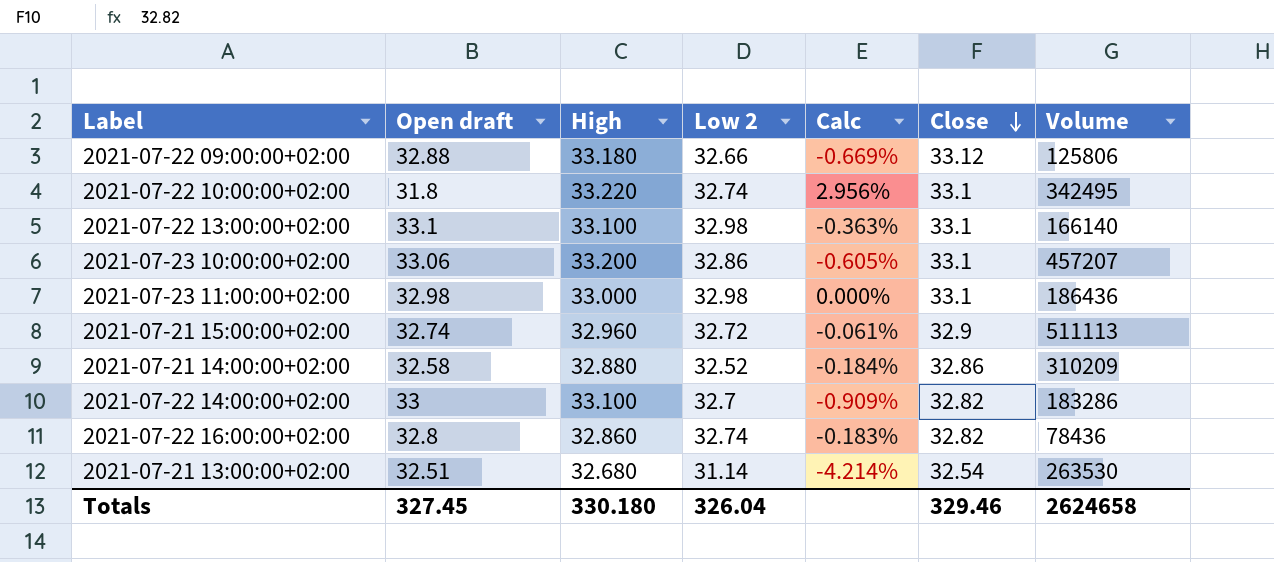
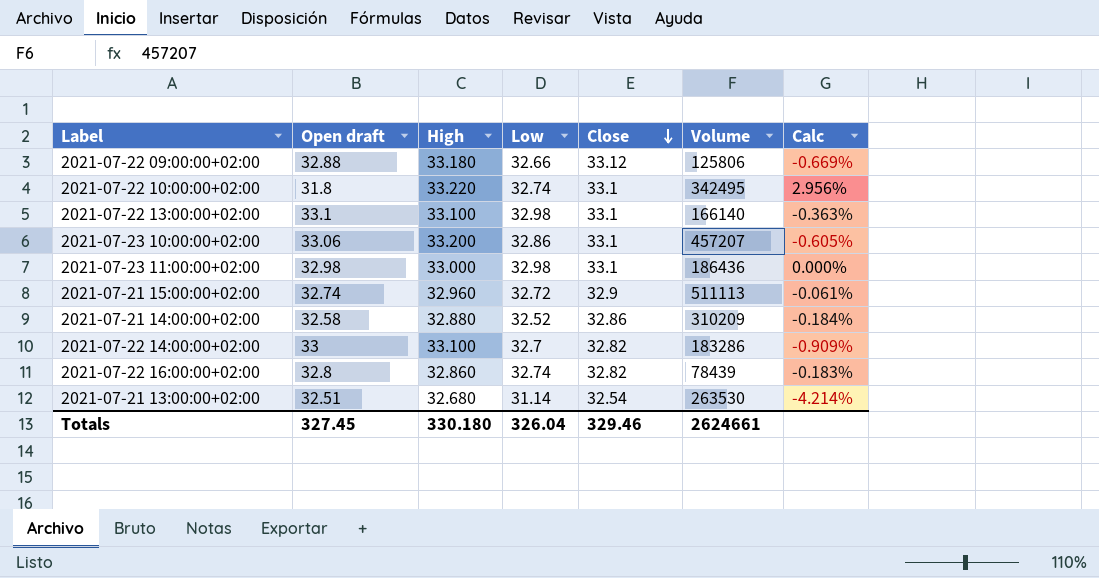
column name: Low 2 -> Low
column Calc | position: 5 -> 7
2021-07-22 16:00:00+02:00 | Volume: 78436 -> 78439
Totals | Volume: 2624658 -> 2624661

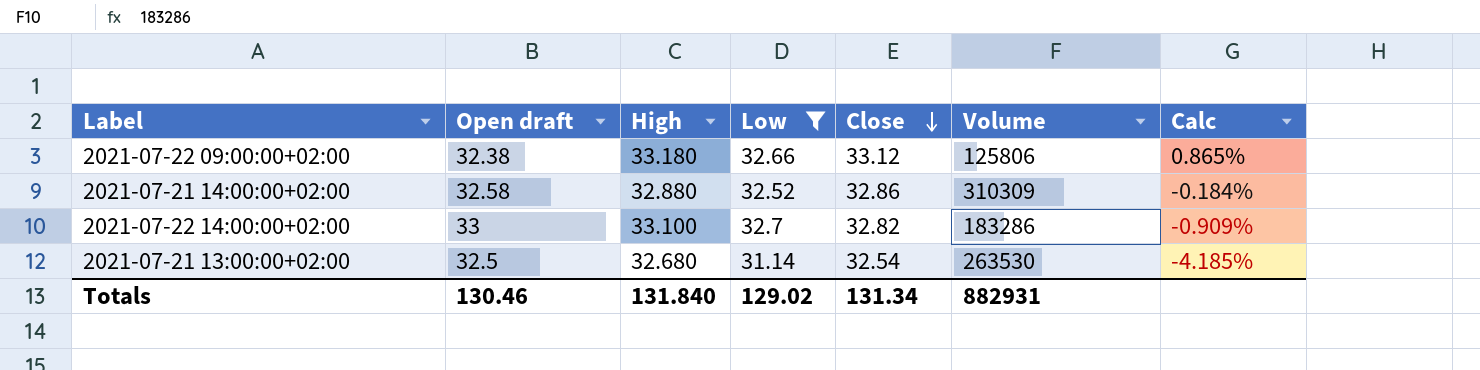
filter: none -> Low <= 32.7
2021-07-22 09:00:00+02:00 | Open draft: 32.88 -> 32.38
2021-07-22 09:00:00+02:00 | Calc: -0.669% -> 0.865%
2021-07-21 14:00:00+02:00 | Volume: 310209 -> 310309
2021-07-21 13:00:00+02:00 | Open draft: 32.51 -> 32.5
2021-07-21 13:00:00+02:00 | Calc: -4.214% -> -4.185%
Totals | Open draft: 327.45 -> 130.46
Totals | High: 330.180 -> 131.840
Totals | Low: 326.04 -> 129.02
Totals | Close: 329.46 -> 131.34
Totals | Volume: 2624661 -> 882931

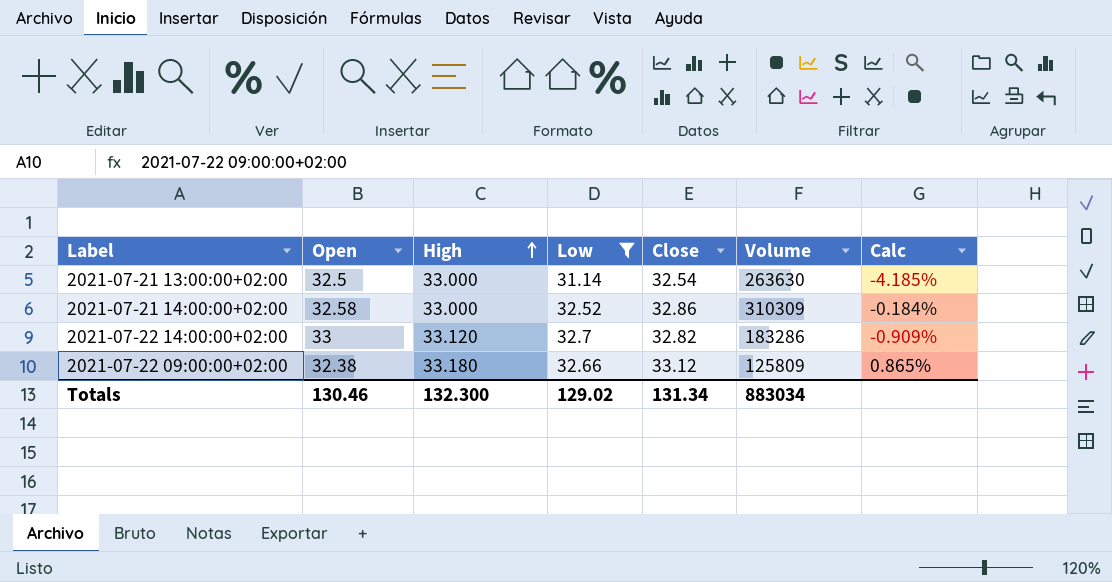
row order: Close descending -> High ascending
column name: Open draft -> Open
2021-07-21 13:00:00+02:00 | High: 32.680 -> 33.000
2021-07-21 13:00:00+02:00 | Volume: 263530 -> 263630
2021-07-21 14:00:00+02:00 | High: 32.880 -> 33.000
2021-07-22 14:00:00+02:00 | High: 33.100 -> 33.120
2021-07-22 09:00:00+02:00 | Volume: 125806 -> 125809
Totals | High: 131.840 -> 132.300
Totals | Volume: 882931 -> 883034

